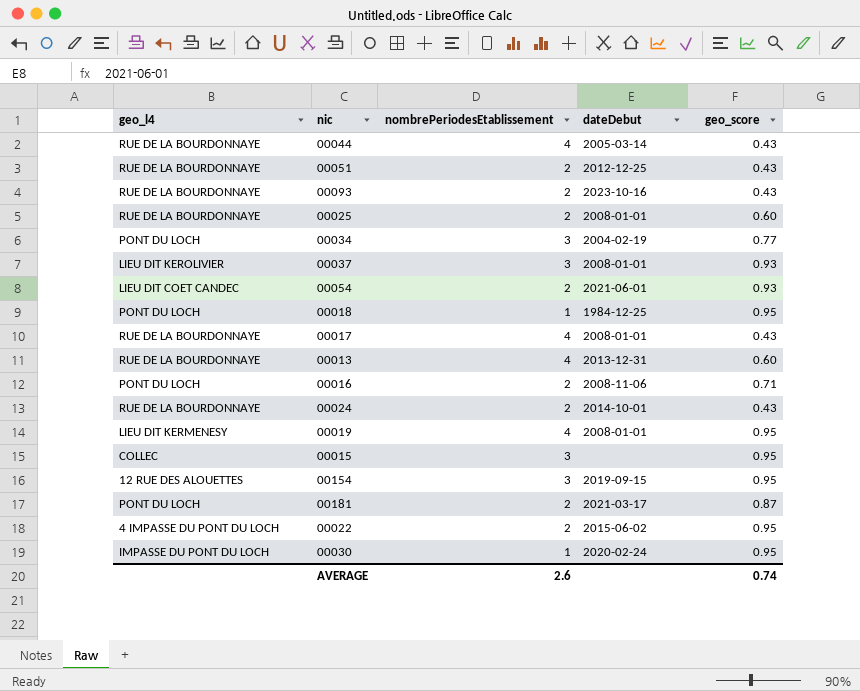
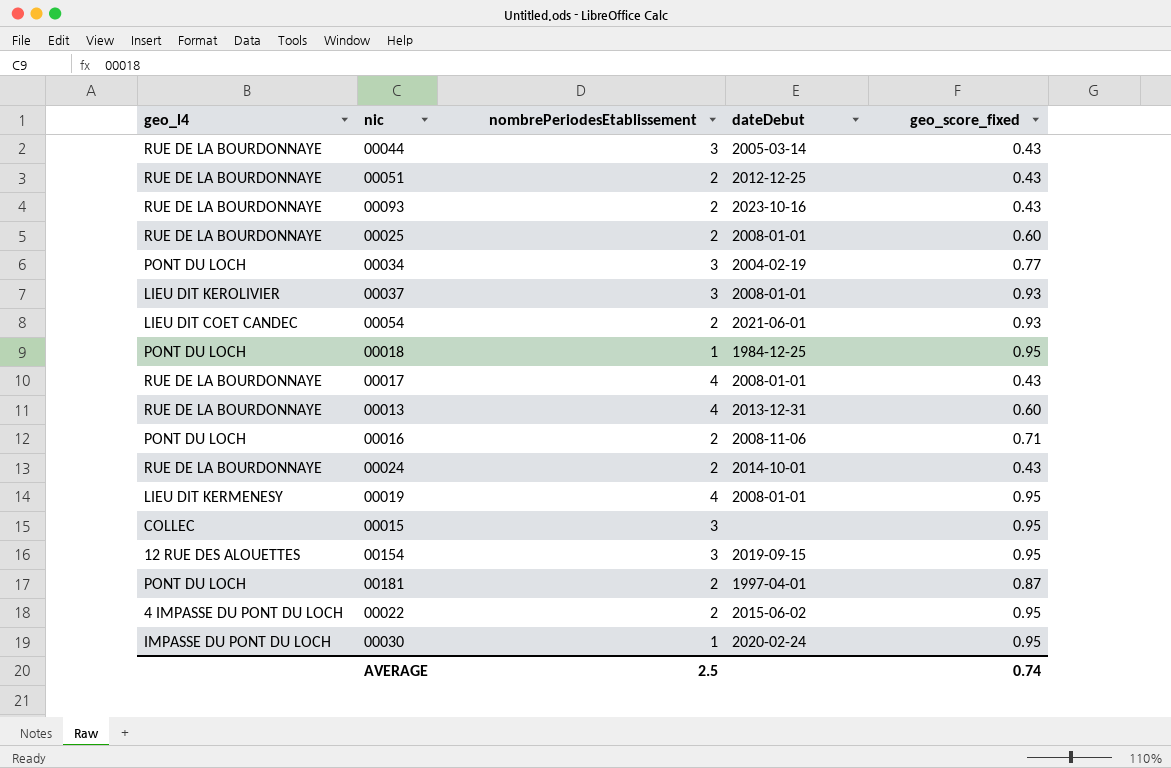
column name: geo_score -> geo_score_fixed
00044 | nombrePeriodesEtablissement: 4 -> 3
00181 | dateDebut: 2021-03-17 -> 1997-04-01
AVERAGE | nombrePeriodesEtablissement: 2.6 -> 2.5

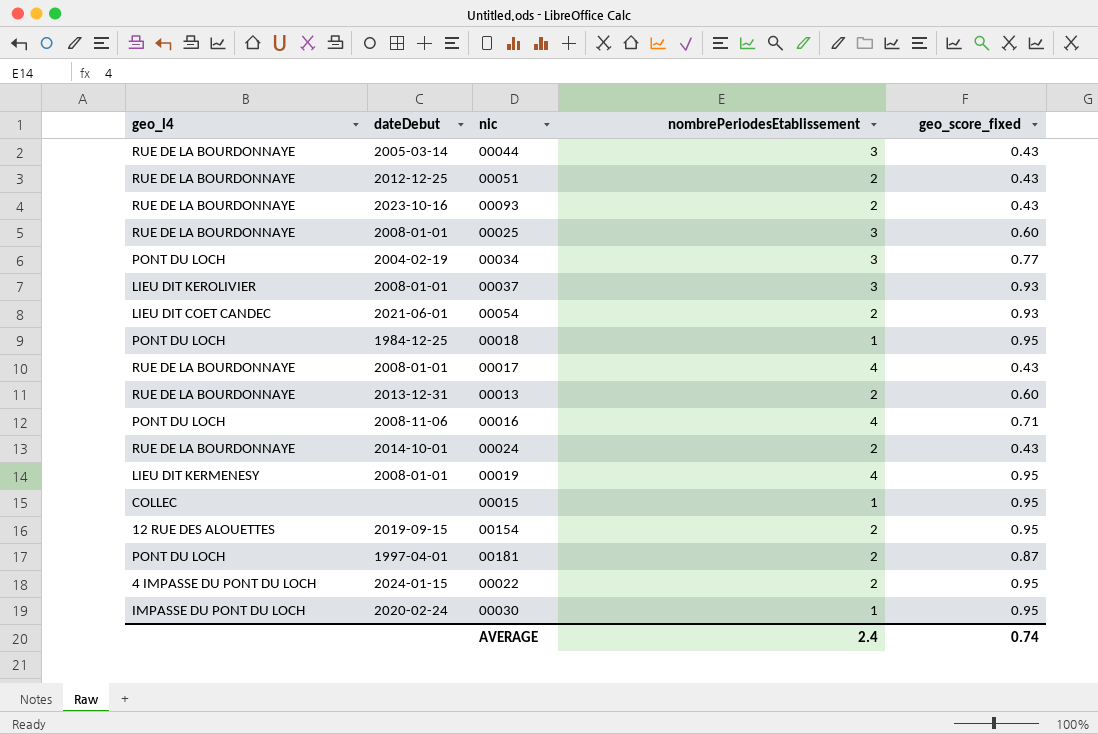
column dateDebut | position: 4 -> 2
00025 | nombrePeriodesEtablissement: 2 -> 3
00013 | nombrePeriodesEtablissement: 4 -> 2
00016 | nombrePeriodesEtablissement: 2 -> 4
00015 | nombrePeriodesEtablissement: 3 -> 1
00154 | nombrePeriodesEtablissement: 3 -> 2
00022 | dateDebut: 2015-06-02 -> 2024-01-15
AVERAGE | nombrePeriodesEtablissement: 2.5 -> 2.4

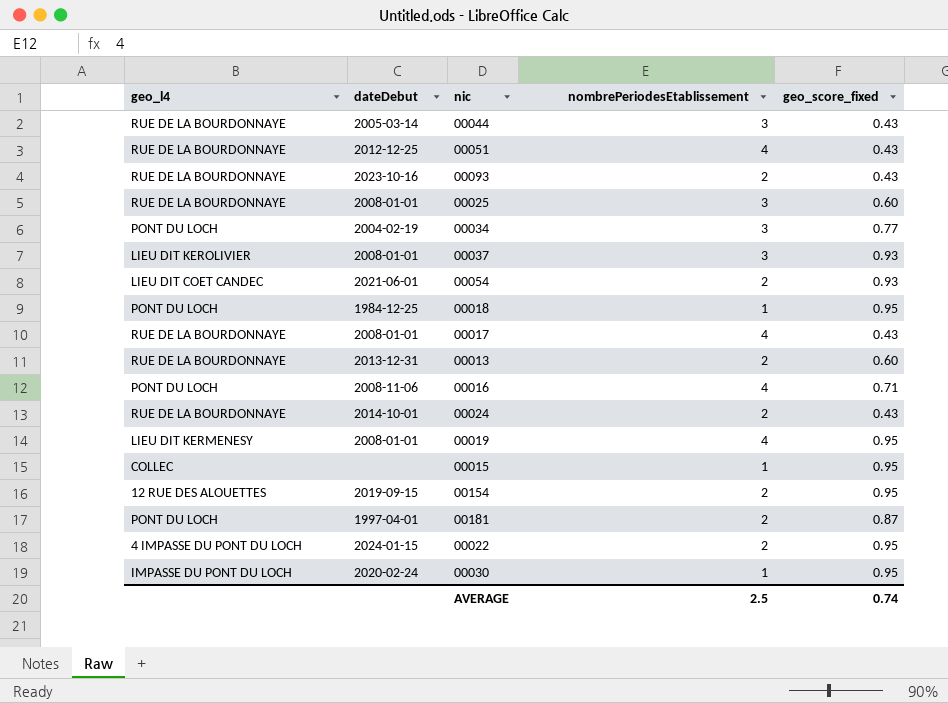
00051 | nombrePeriodesEtablissement: 2 -> 4
AVERAGE | nombrePeriodesEtablissement: 2.4 -> 2.5

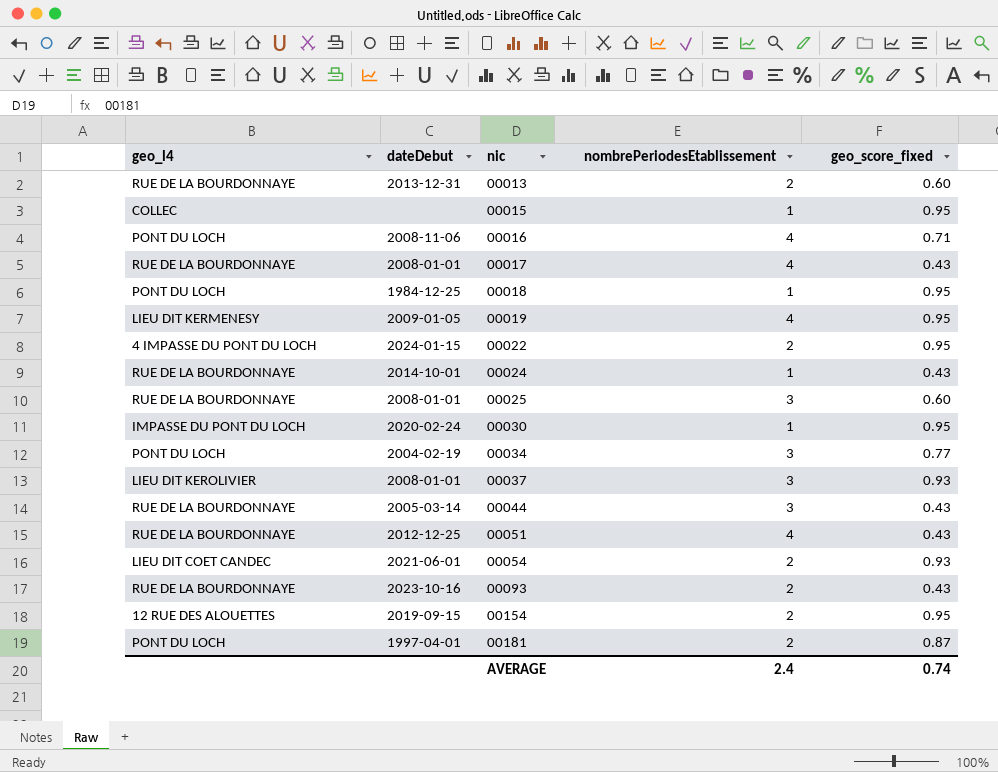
row order: none -> nic ascending
00019 | dateDebut: 2008-01-01 -> 2009-01-05
00024 | nombrePeriodesEtablissement: 2 -> 1
AVERAGE | nombrePeriodesEtablissement: 2.5 -> 2.4

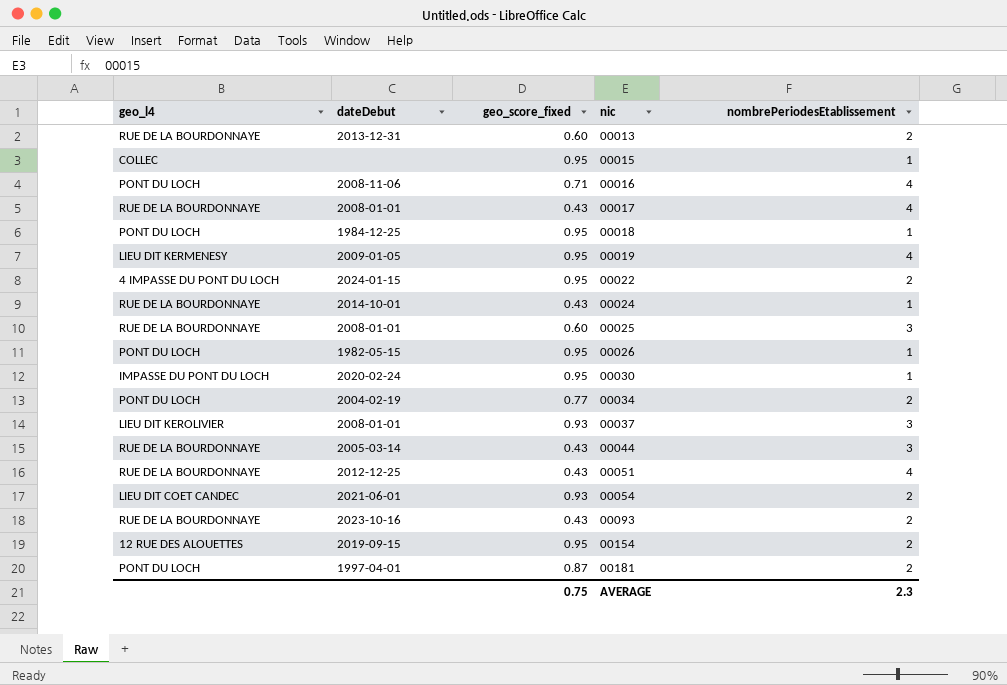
column geo_score_fixed | position: 5 -> 3
row 00026: none -> PONT DU LOCH | 1982-05-15 | 0.95 | 1
00034 | nombrePeriodesEtablissement: 3 -> 2
AVERAGE | geo_score_fixed: 0.74 -> 0.75
AVERAGE | nombrePeriodesEtablissement: 2.4 -> 2.3

